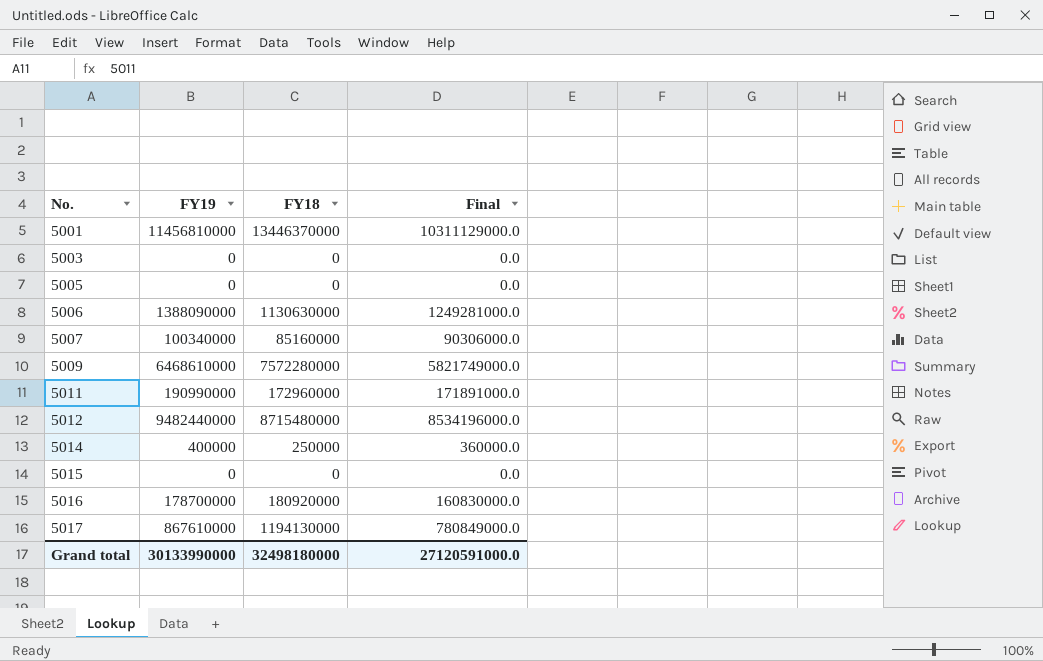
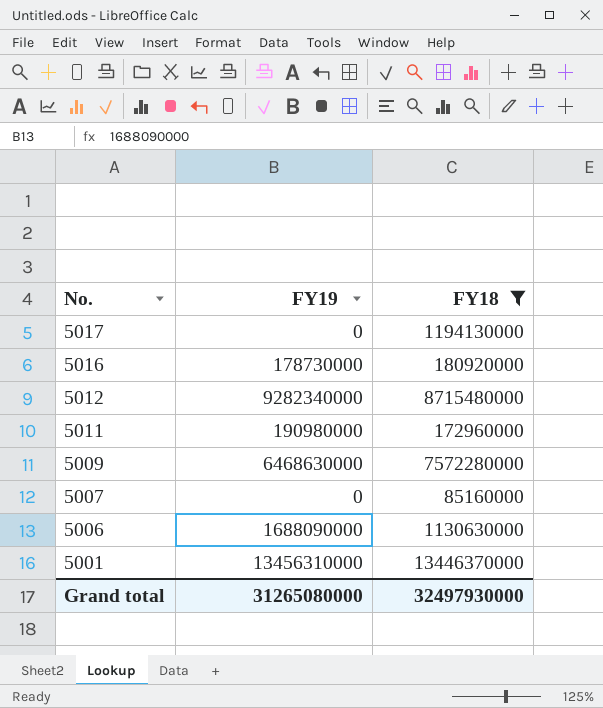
filter: none -> FY18 >= 85160000
row order: No. ascending -> No. descending
column Final | formula: [FY19] * 0.9 -> none
5017 | FY19: 867610000 -> 0
5016 | FY19: 178700000 -> 178730000
5012 | FY19: 9482440000 -> 9282340000
5011 | FY19: 190990000 -> 190980000
5009 | FY19: 6468610000 -> 6468630000
5007 | FY19: 100340000 -> 0
5006 | FY19: 1388090000 -> 1688090000
5001 | FY19: 11456810000 -> 13456310000
Grand total | FY19: 30133990000 -> 31265080000
Grand total | FY18: 32498180000 -> 32497930000

